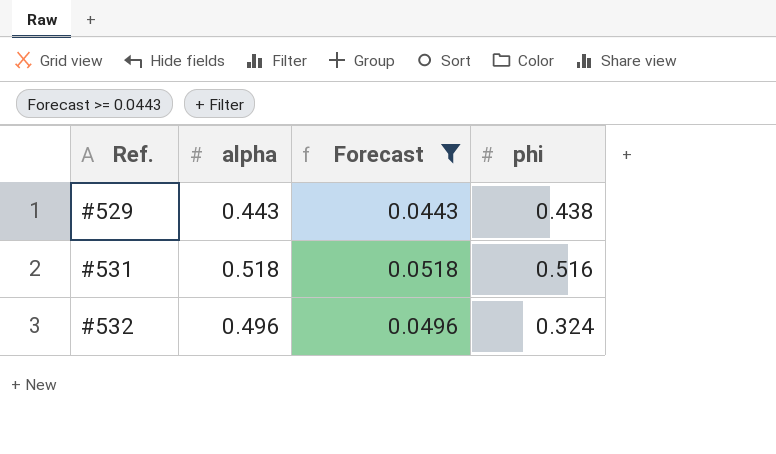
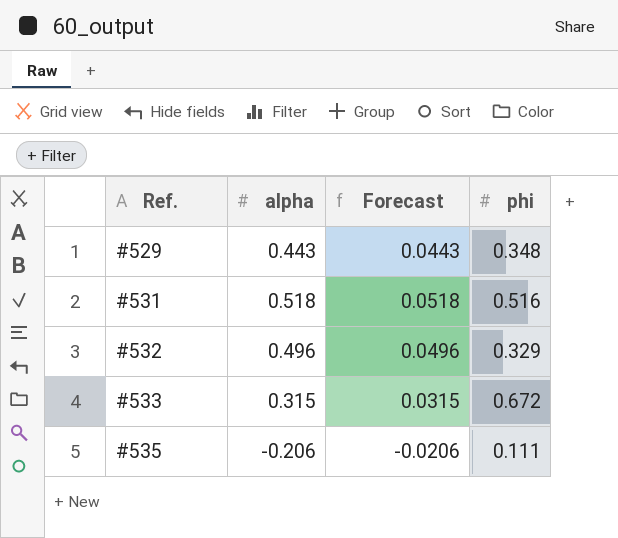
filter: Forecast >= 0.0443 -> none
#529 | phi: 0.438 -> 0.348
#532 | phi: 0.324 -> 0.329

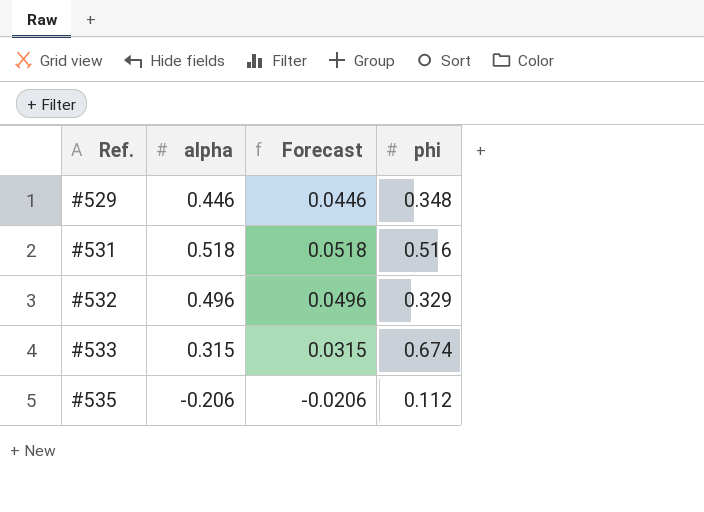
#529 | alpha: 0.443 -> 0.446
#529 | Forecast: 0.0443 -> 0.0446
#533 | phi: 0.672 -> 0.674
#535 | phi: 0.111 -> 0.112

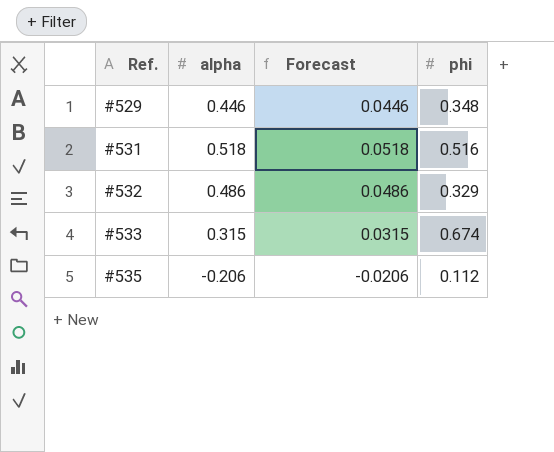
#532 | alpha: 0.496 -> 0.486
#532 | Forecast: 0.0496 -> 0.0486

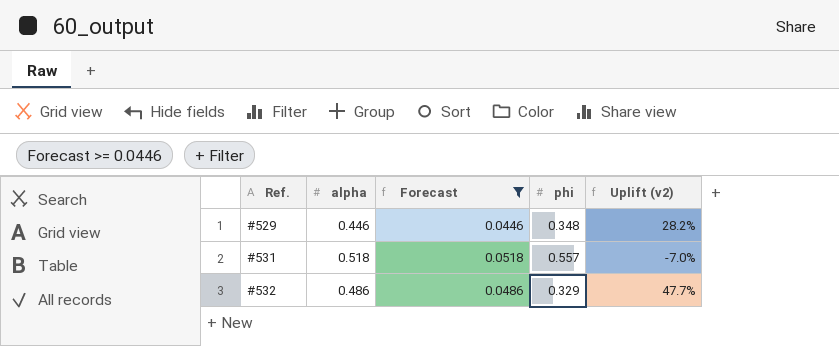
filter: none -> Forecast >= 0.0446
column Uplift (v2) | formula: none -> ([alpha] - [phi]) / [phi]
#531 | phi: 0.516 -> 0.557

